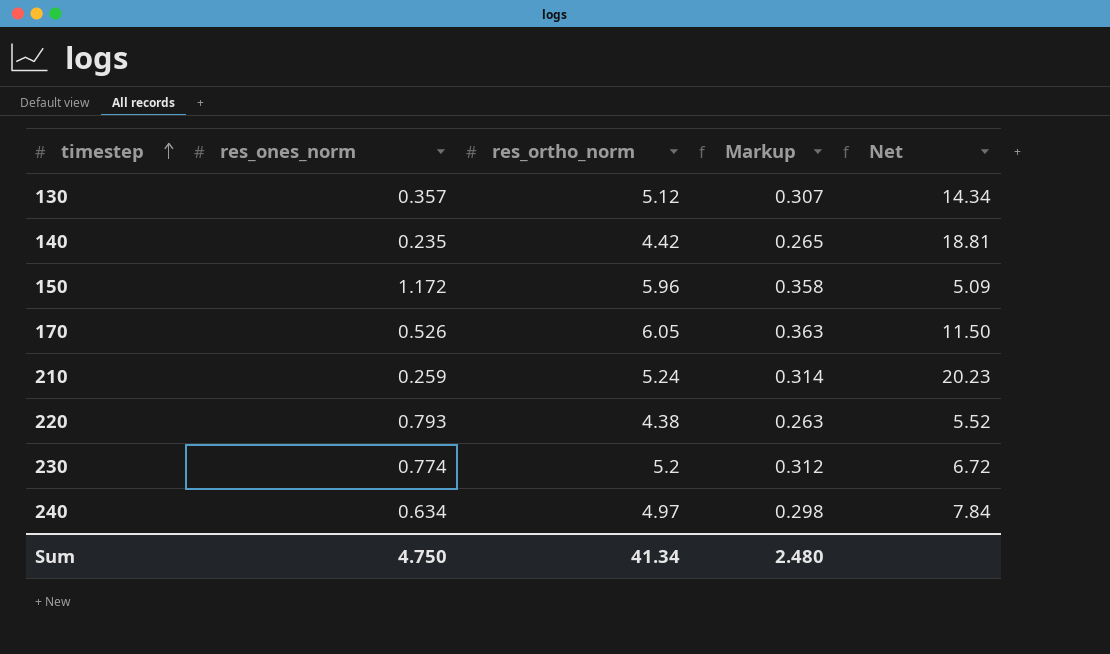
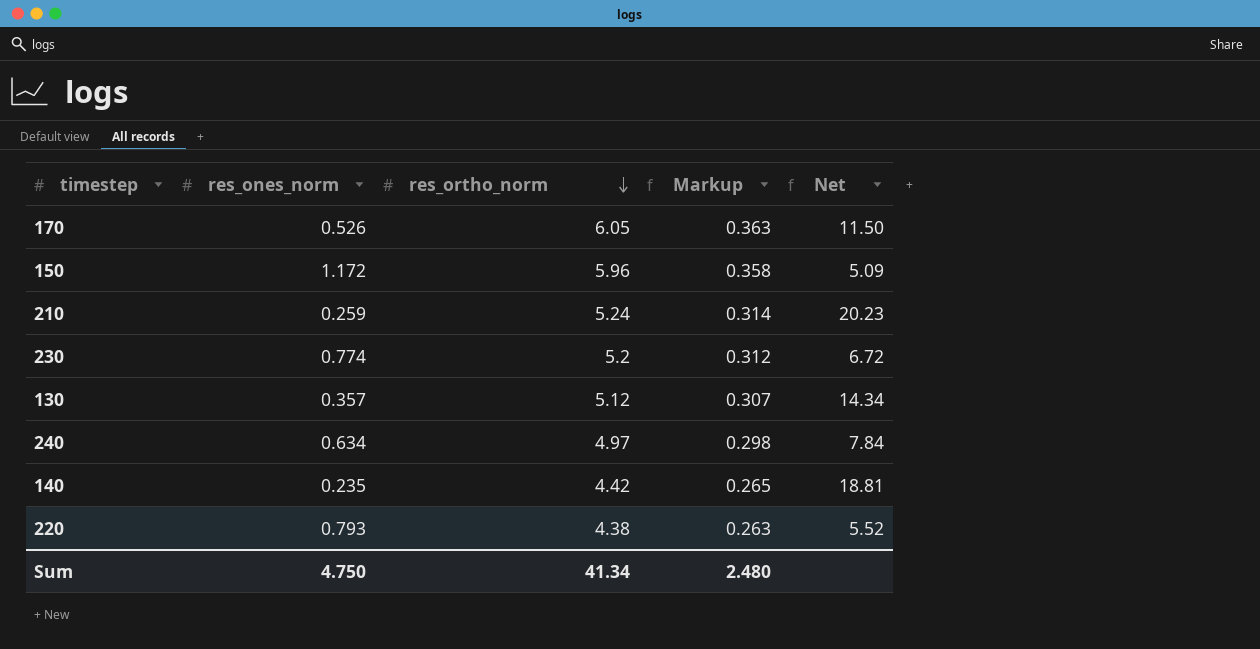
row order: timestep ascending -> res_ortho_norm descending

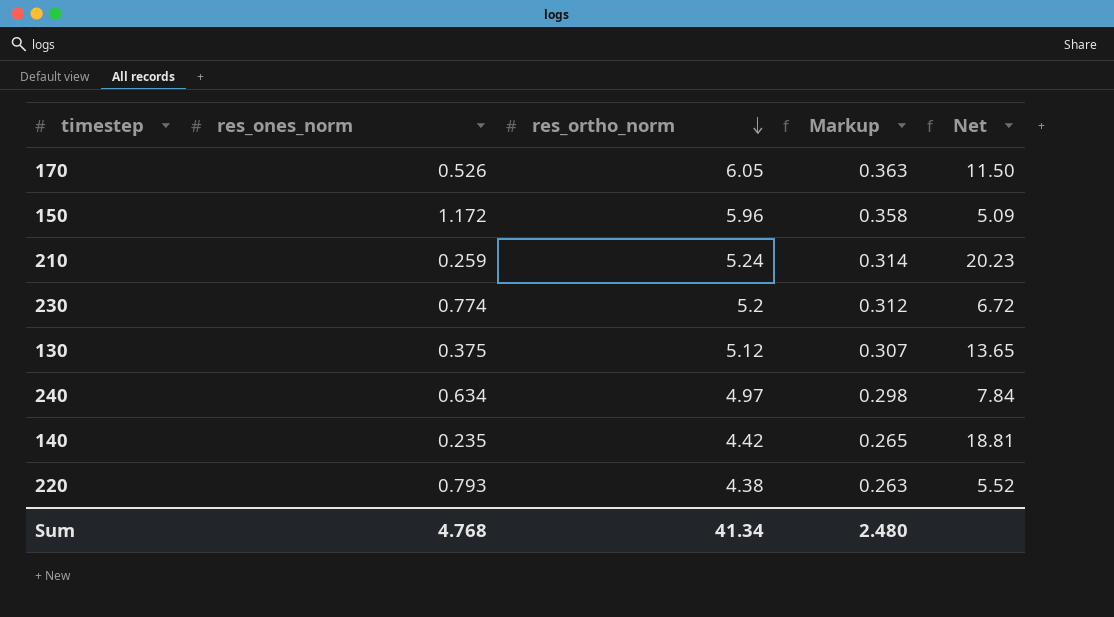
130 | res_ones_norm: 0.357 -> 0.375
130 | Net: 14.34 -> 13.65
Sum | res_ones_norm: 4.750 -> 4.768

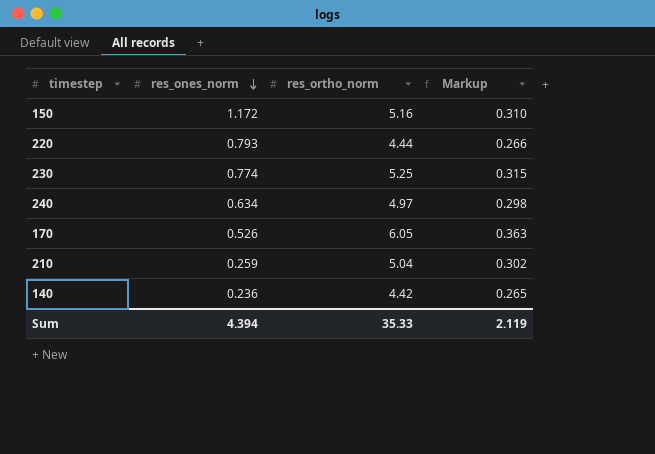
row order: res_ortho_norm descending -> res_ones_norm descending
column Net | formula: [res_ortho_norm] / [res_ones_norm] -> none
row 130: 0.375 | 5.12 | 0.307 | 13.65 -> none
150 | res_ortho_norm: 5.96 -> 5.16
150 | Markup: 0.358 -> 0.310
220 | res_ortho_norm: 4.38 -> 4.44
220 | Markup: 0.263 -> 0.266
230 | res_ortho_norm: 5.2 -> 5.25
230 | Markup: 0.312 -> 0.315
210 | res_ortho_norm: 5.24 -> 5.04
210 | Markup: 0.314 -> 0.302
140 | res_ones_norm: 0.235 -> 0.236
Sum | res_ones_norm: 4.768 -> 4.394
Sum | res_ortho_norm: 41.34 -> 35.33
Sum | Markup: 2.480 -> 2.119

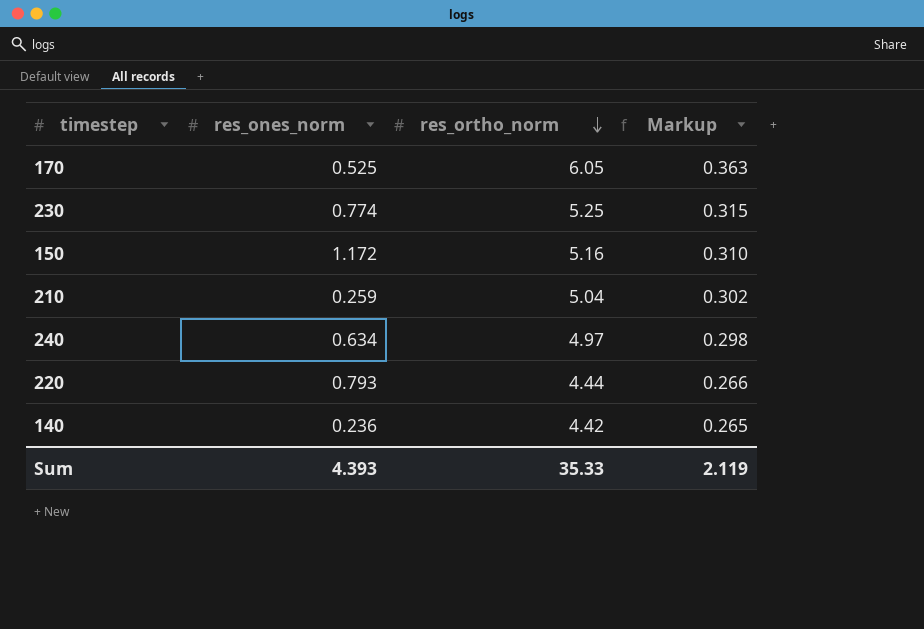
row order: res_ones_norm descending -> res_ortho_norm descending
170 | res_ones_norm: 0.526 -> 0.525
Sum | res_ones_norm: 4.394 -> 4.393

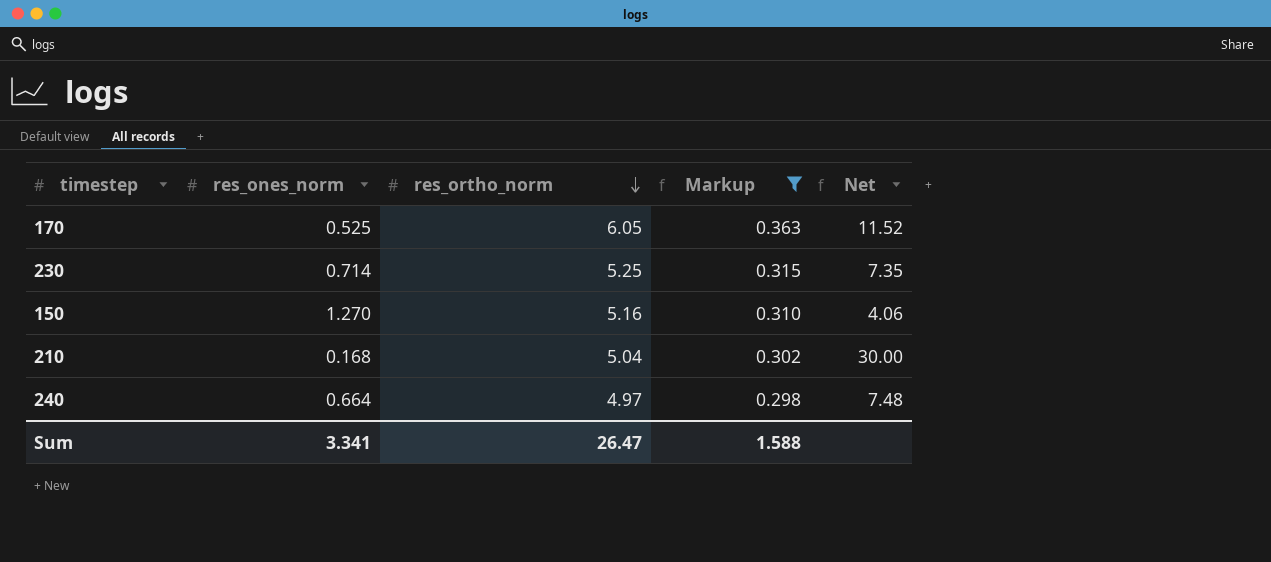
filter: none -> Markup >= 0.298
column Net | formula: none -> [res_ortho_norm] / [res_ones_norm]
230 | res_ones_norm: 0.774 -> 0.714
150 | res_ones_norm: 1.172 -> 1.270
210 | res_ones_norm: 0.259 -> 0.168
240 | res_ones_norm: 0.634 -> 0.664
Sum | res_ones_norm: 4.393 -> 3.341
Sum | res_ortho_norm: 35.33 -> 26.47
Sum | Markup: 2.119 -> 1.588

